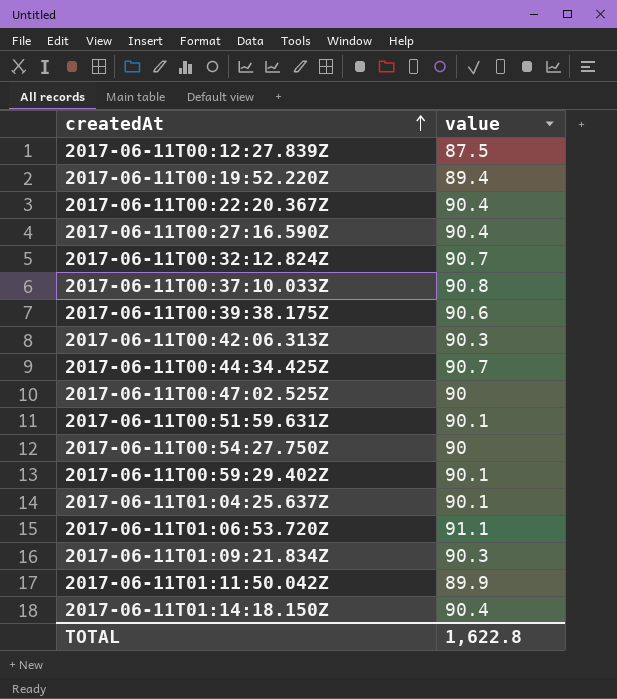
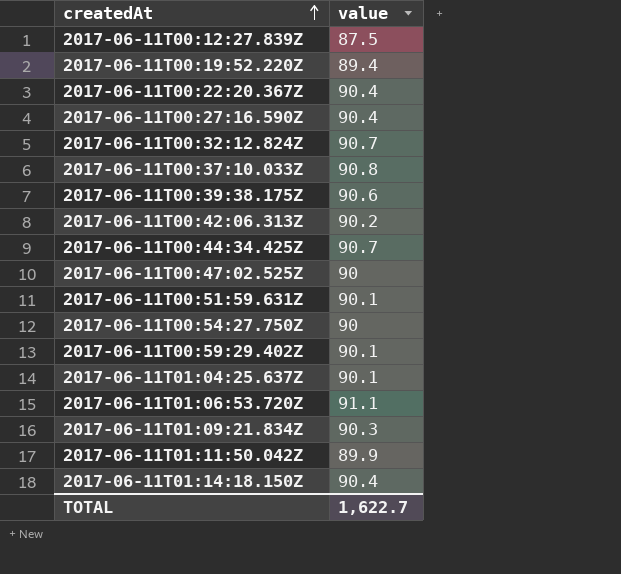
2017-06-11T00:42:06.313Z | value: 90.3 -> 90.2
TOTAL | value: 1,622.8 -> 1,622.7

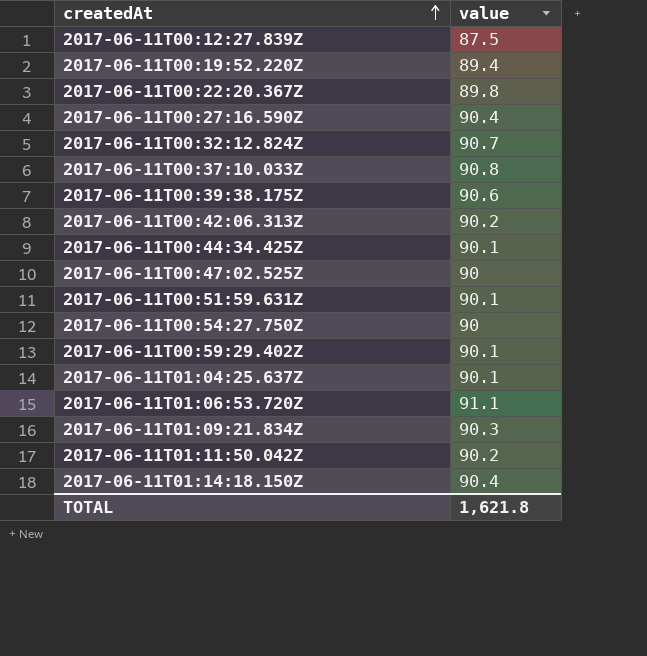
2017-06-11T00:22:20.367Z | value: 90.4 -> 89.8
2017-06-11T00:44:34.425Z | value: 90.7 -> 90.1
2017-06-11T01:11:50.042Z | value: 89.9 -> 90.2
TOTAL | value: 1,622.7 -> 1,621.8

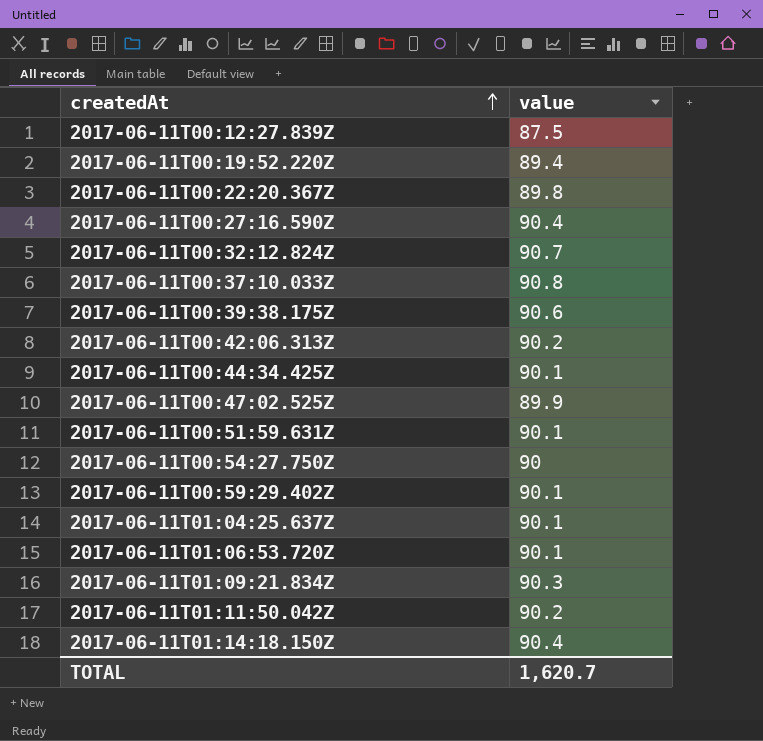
2017-06-11T00:47:02.525Z | value: 90 -> 89.9
2017-06-11T01:06:53.720Z | value: 91.1 -> 90.1
TOTAL | value: 1,621.8 -> 1,620.7

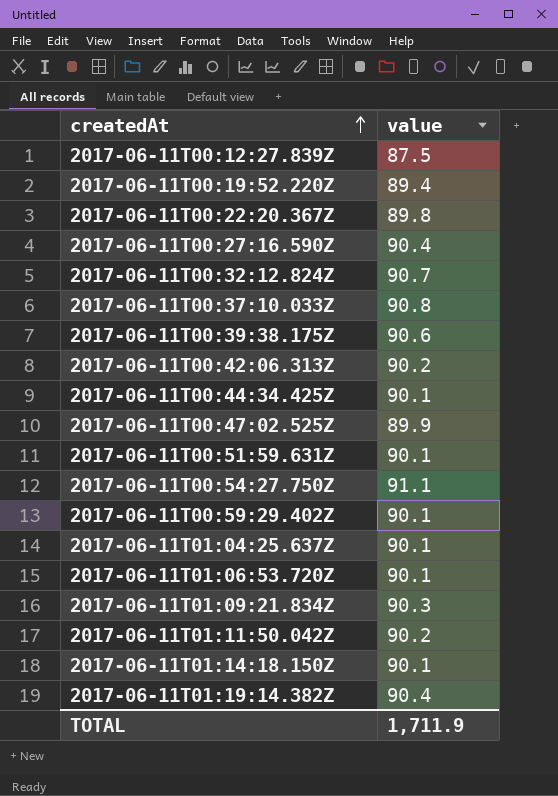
2017-06-11T00:54:27.750Z | value: 90 -> 91.1
2017-06-11T01:14:18.150Z | value: 90.4 -> 90.1
row 2017-06-11T01:19:14.382Z: none -> 90.4
TOTAL | value: 1,620.7 -> 1,711.9

